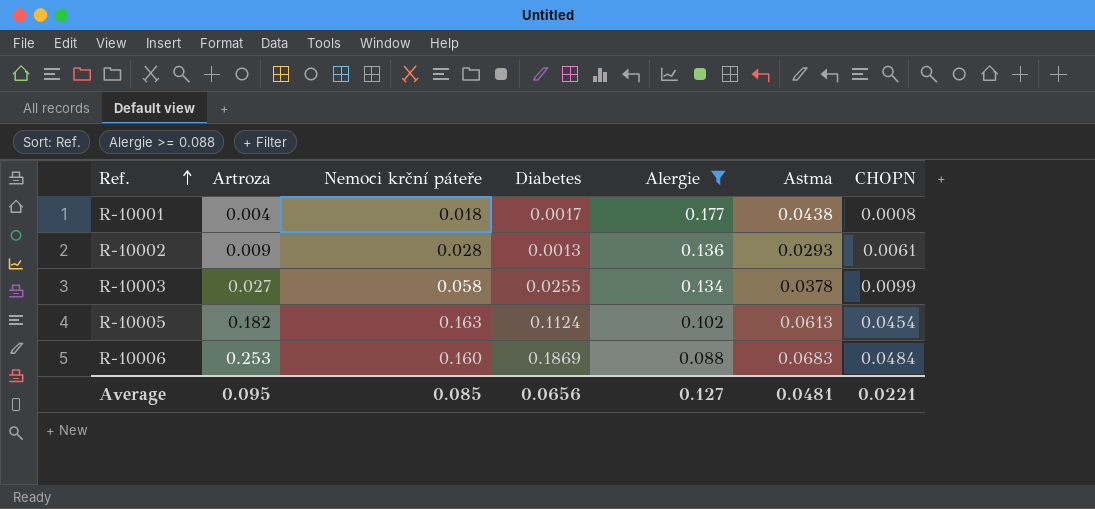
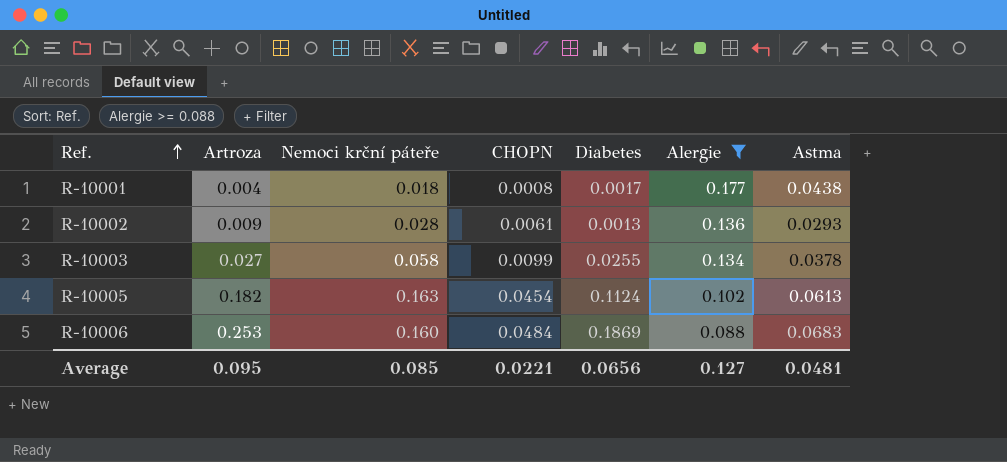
column CHOPN | position: 7 -> 4

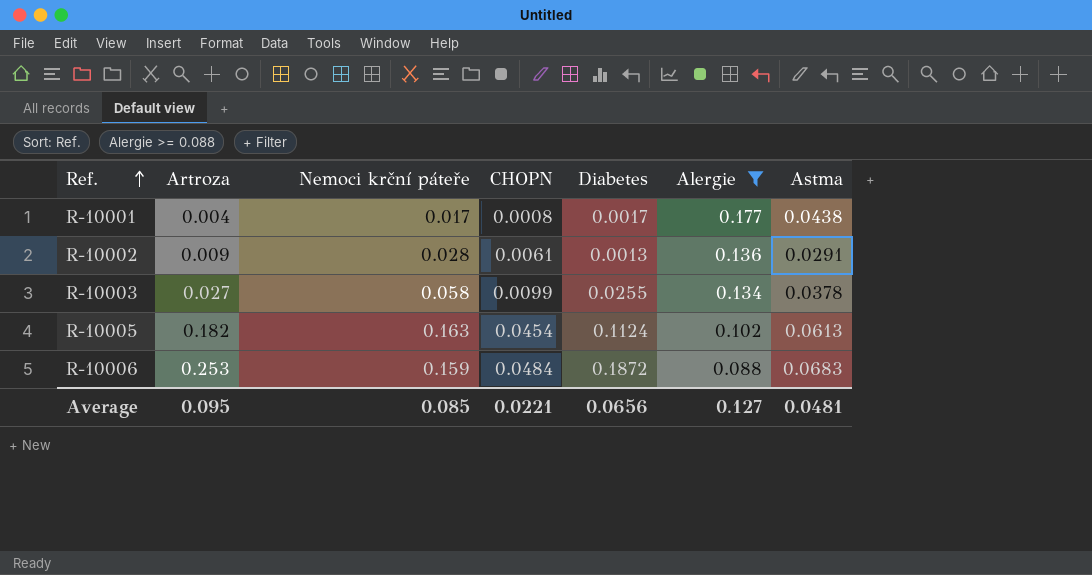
R-10001 | Nemoci krční páteře: 0.018 -> 0.017
R-10002 | Astma: 0.0293 -> 0.0291
R-10006 | Nemoci krční páteře: 0.160 -> 0.159
R-10006 | Diabetes: 0.1869 -> 0.1872

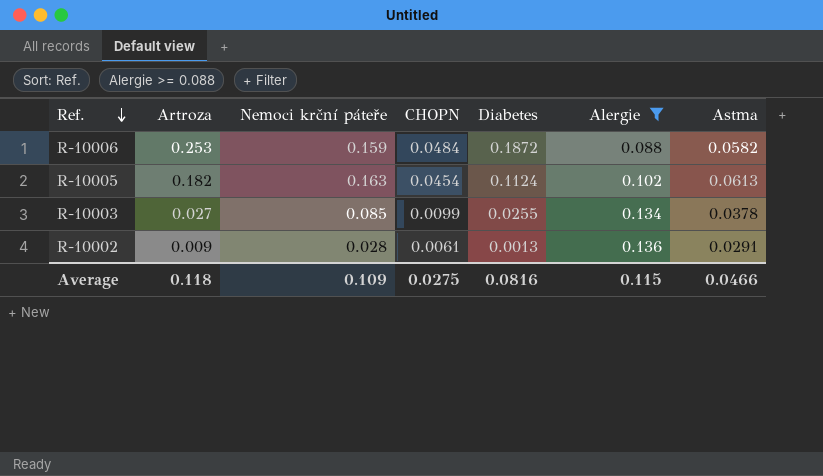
row order: Ref. ascending -> Ref. descending
row R-10001: 0.004 | 0.017 | 0.0008 | 0.0017 | 0.177 | 0.0438 -> none
R-10006 | Astma: 0.0683 -> 0.0582
R-10003 | Nemoci krční páteře: 0.058 -> 0.085
Average | Artroza: 0.095 -> 0.118
Average | Nemoci krční páteře: 0.085 -> 0.109
Average | CHOPN: 0.0221 -> 0.0275
Average | Diabetes: 0.0656 -> 0.0816
Average | Alergie: 0.127 -> 0.115
Average | Astma: 0.0481 -> 0.0466

